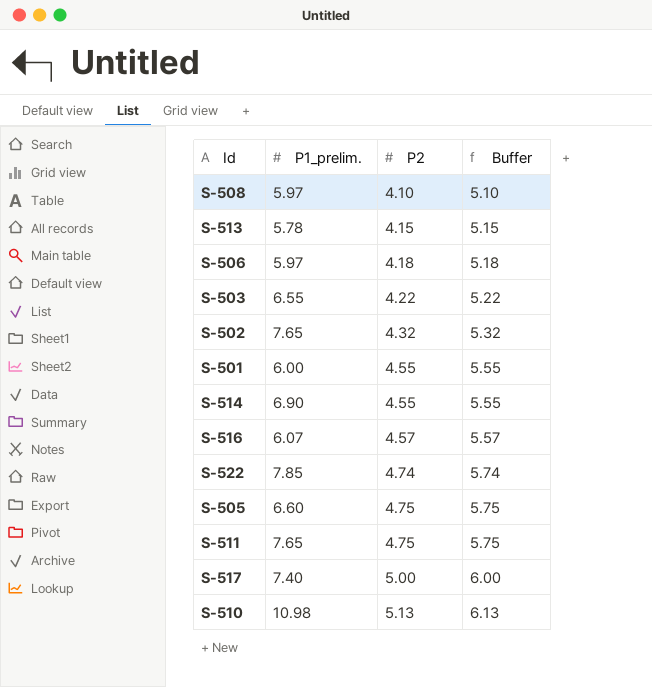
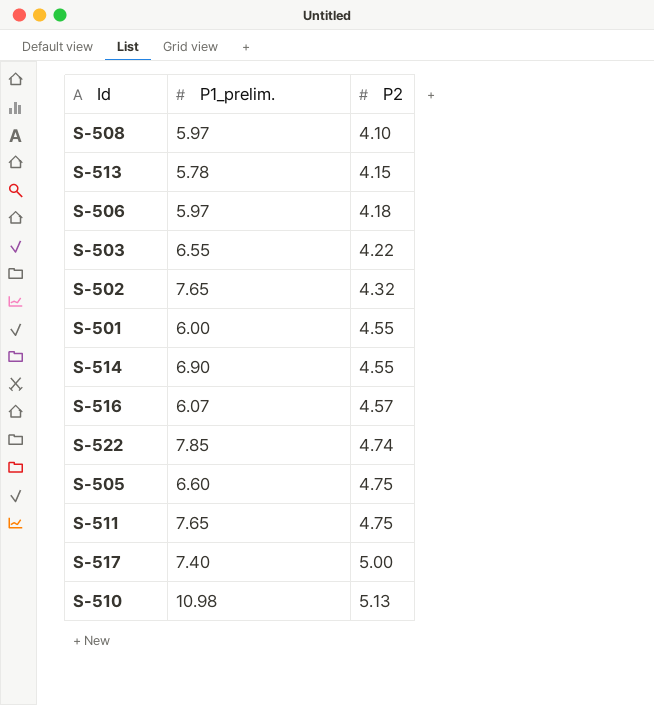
column Buffer | formula: [P2] + 1 -> none

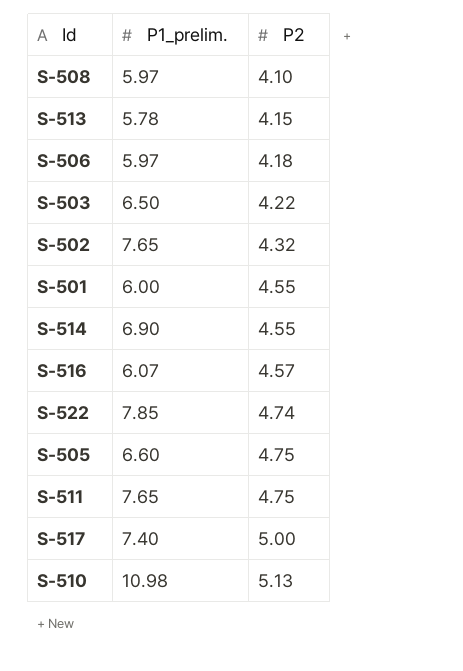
S-503 | P1_prelim.: 6.55 -> 6.50

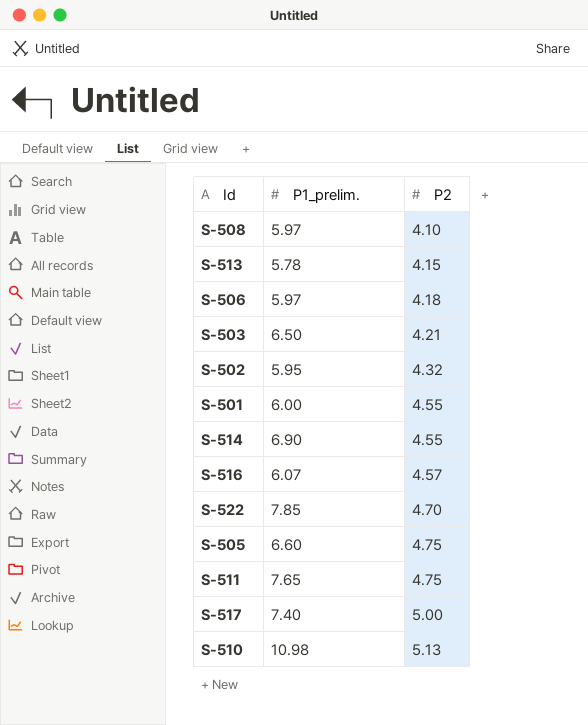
S-503 | P2: 4.22 -> 4.21
S-502 | P1_prelim.: 7.65 -> 5.95
S-522 | P2: 4.74 -> 4.70

